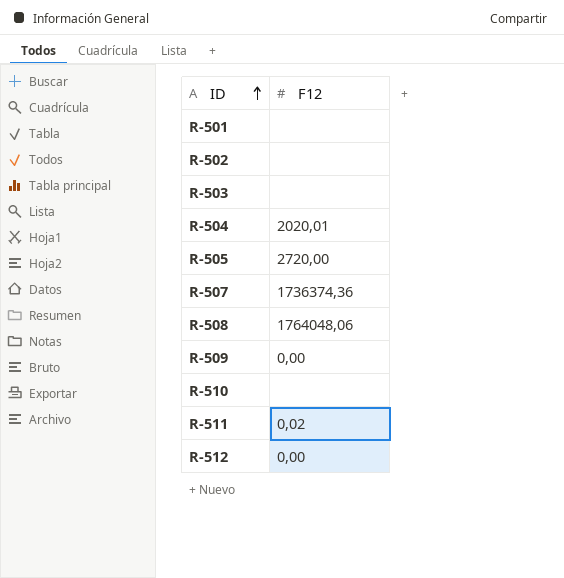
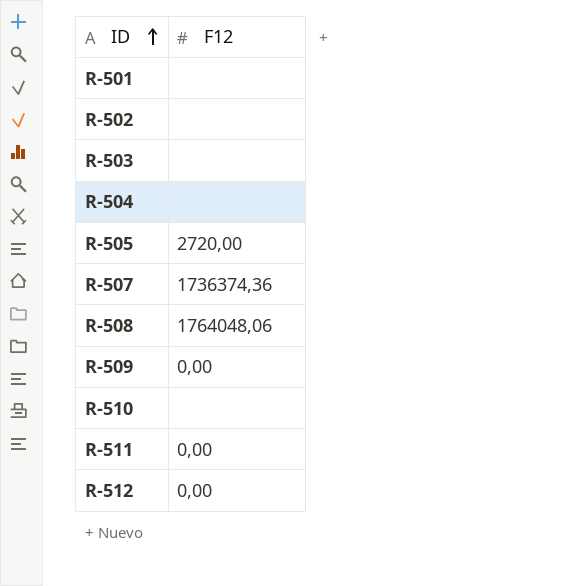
R-504 | F12: 2020,01 -> none
R-511 | F12: 0,02 -> 0,00

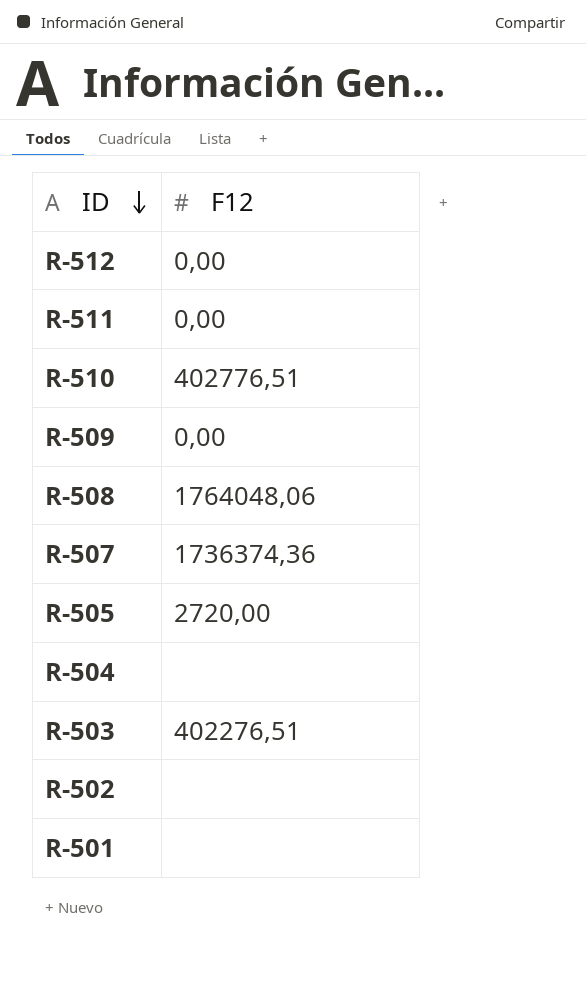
row order: ID ascending -> ID descending
R-510 | F12: none -> 402776,51
R-503 | F12: none -> 402276,51

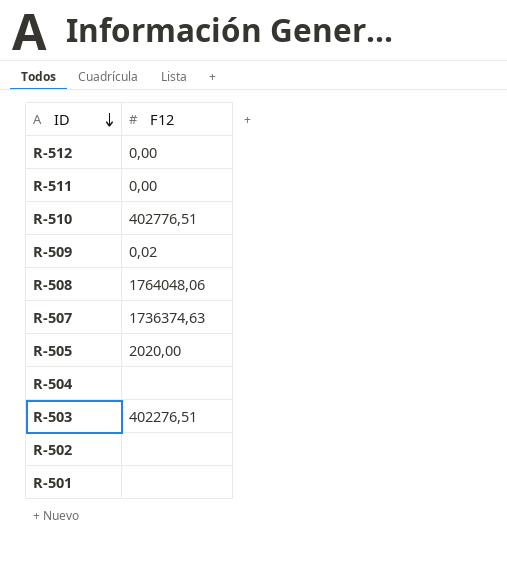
R-509 | F12: 0,00 -> 0,02
R-507 | F12: 1736374,36 -> 1736374,63
R-505 | F12: 2720,00 -> 2020,00

